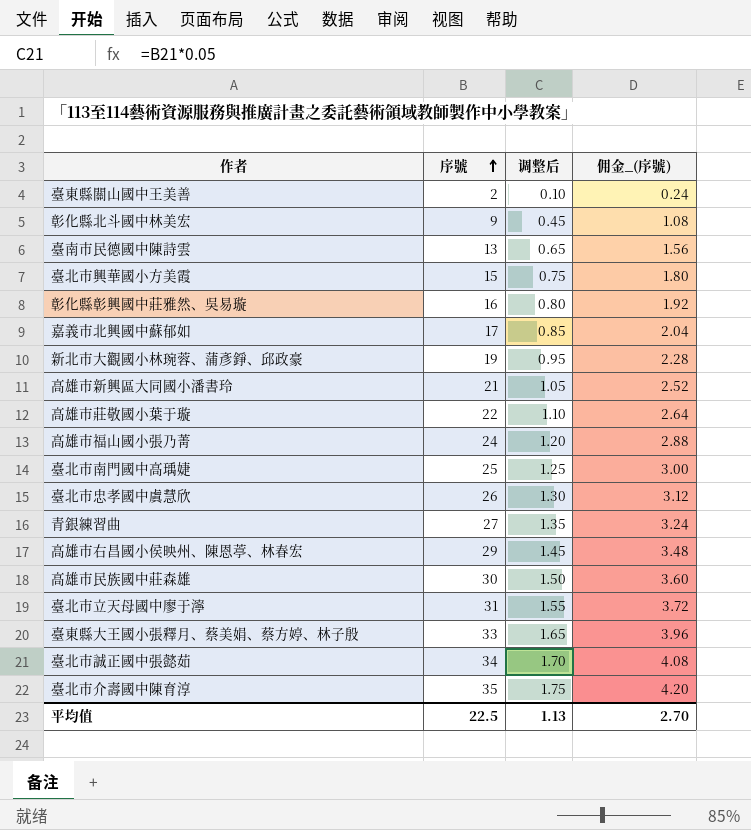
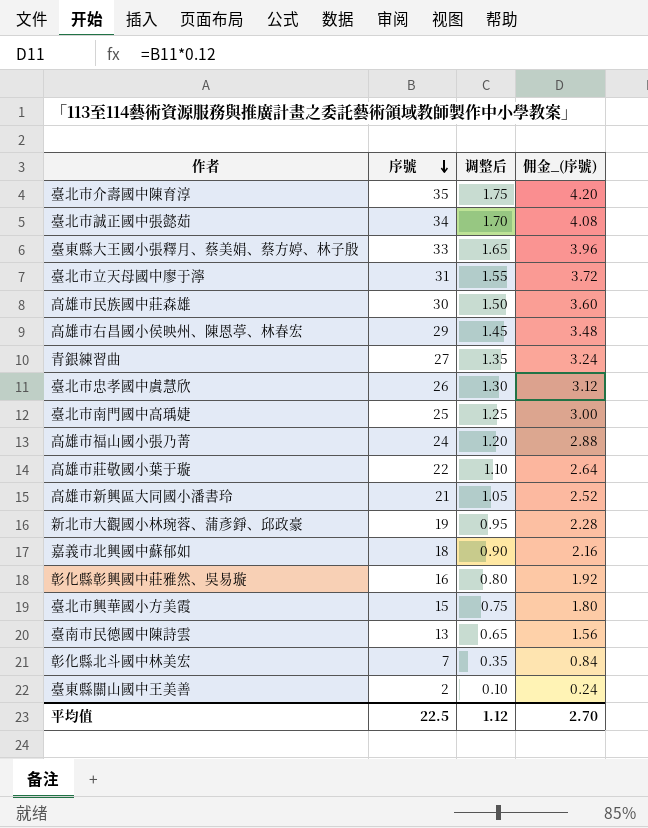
row order: 序號 ascending -> 序號 descending
嘉義市北興國中蘇郁如 | 序號: 17 -> 18
嘉義市北興國中蘇郁如 | 调整后: 0.85 -> 0.90
嘉義市北興國中蘇郁如 | 佣金_(序號): 2.04 -> 2.16
彰化縣北斗國中林美宏 | 序號: 9 -> 7
彰化縣北斗國中林美宏 | 调整后: 0.45 -> 0.35
彰化縣北斗國中林美宏 | 佣金_(序號): 1.08 -> 0.84
平均值 | 调整后: 1.13 -> 1.12

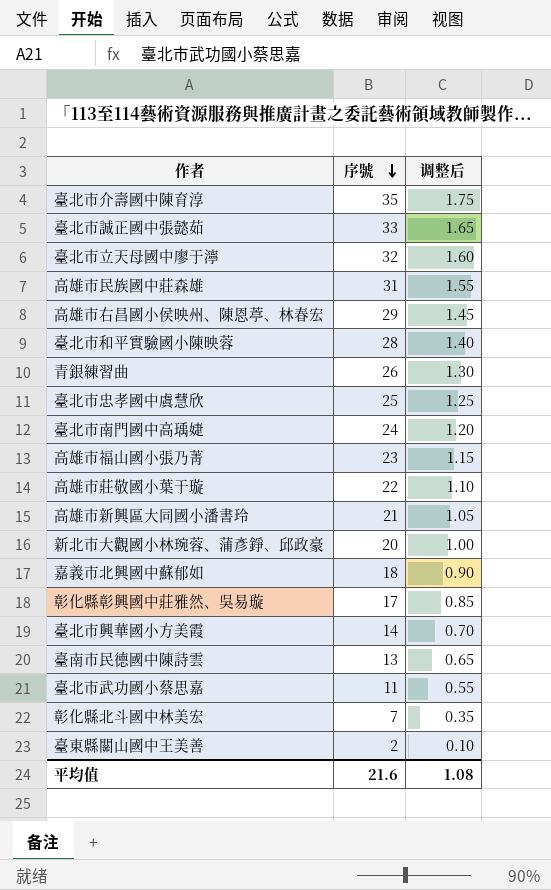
column 佣金_(序號) | formula: [序號] * 0.12 -> none
row 臺東縣大王國小張釋月、蔡美娟、蔡方婷、林子殷: 33 | 1.65 | 3.96 -> none
臺北市誠正國中張懿茹 | 序號: 34 -> 33
臺北市誠正國中張懿茹 | 调整后: 1.70 -> 1.65
臺北市立天母國中廖于濘 | 序號: 31 -> 32
臺北市立天母國中廖于濘 | 调整后: 1.55 -> 1.60
高雄市民族國中莊森雄 | 序號: 30 -> 31
高雄市民族國中莊森雄 | 调整后: 1.50 -> 1.55
row 臺北市和平實驗國小陳映蓉: none -> 28 | 1.40
青銀練習曲 | 序號: 27 -> 26
青銀練習曲 | 调整后: 1.35 -> 1.30
臺北市忠孝國中虞慧欣 | 序號: 26 -> 25
臺北市忠孝國中虞慧欣 | 调整后: 1.30 -> 1.25
臺北市南門國中高瑀婕 | 序號: 25 -> 24
臺北市南門國中高瑀婕 | 调整后: 1.25 -> 1.20
高雄市福山國小張乃菁 | 序號: 24 -> 23
高雄市福山國小張乃菁 | 调整后: 1.20 -> 1.15
新北市大觀國小林琬蓉、蒲彥錚、邱政豪 | 序號: 19 -> 20
新北市大觀國小林琬蓉、蒲彥錚、邱政豪 | 调整后: 0.95 -> 1.00
彰化縣彰興國中莊雅然、吳易璇 | 序號: 16 -> 17
彰化縣彰興國中莊雅然、吳易璇 | 调整后: 0.80 -> 0.85
臺北市興華國小方美霞 | 序號: 15 -> 14
臺北市興華國小方美霞 | 调整后: 0.75 -> 0.70
row 臺北市武功國小蔡思嘉: none -> 11 | 0.55
平均值 | 序號: 22.5 -> 21.6
平均值 | 调整后: 1.12 -> 1.08

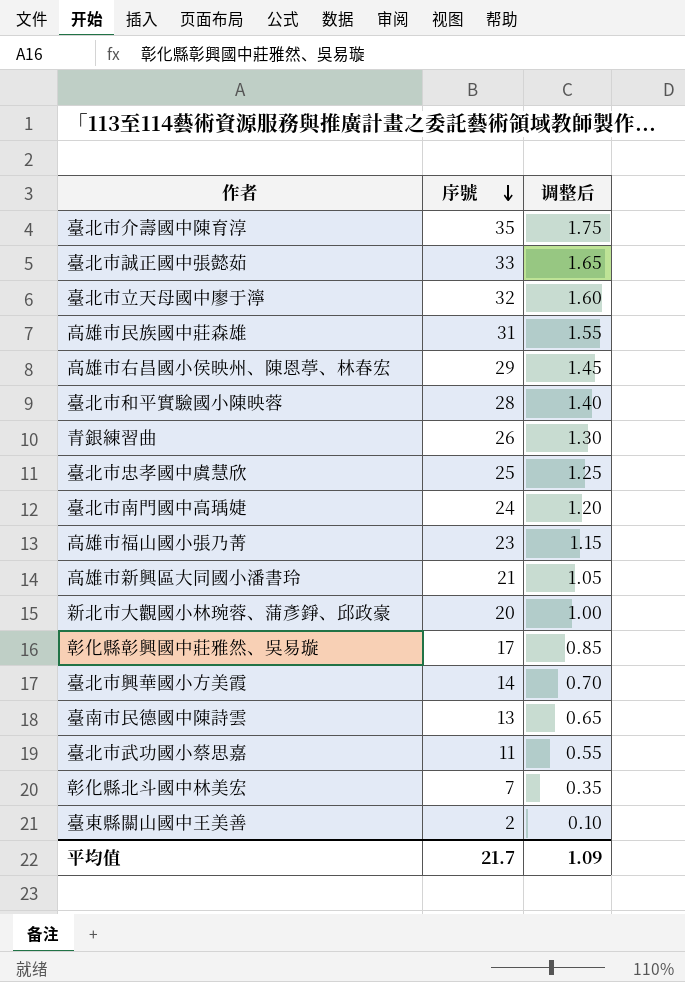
row 高雄市莊敬國小葉于璇: 22 | 1.10 -> none
row 嘉義市北興國中蘇郁如: 18 | 0.90 -> none
平均值 | 序號: 21.6 -> 21.7
平均值 | 调整后: 1.08 -> 1.09

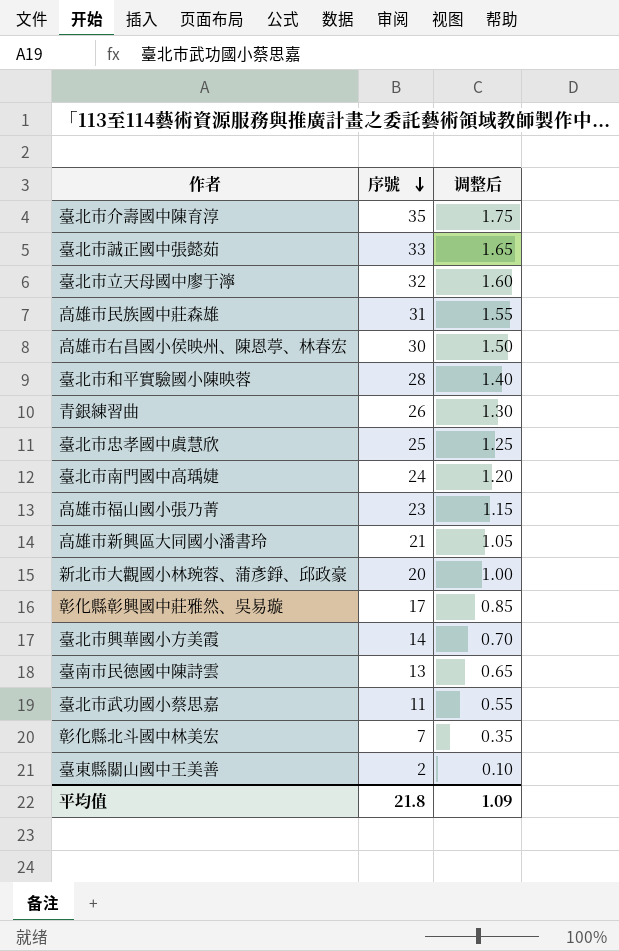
高雄市右昌國小侯映州、陳恩葶、林春宏 | 序號: 29 -> 30
高雄市右昌國小侯映州、陳恩葶、林春宏 | 调整后: 1.45 -> 1.50
平均值 | 序號: 21.7 -> 21.8

